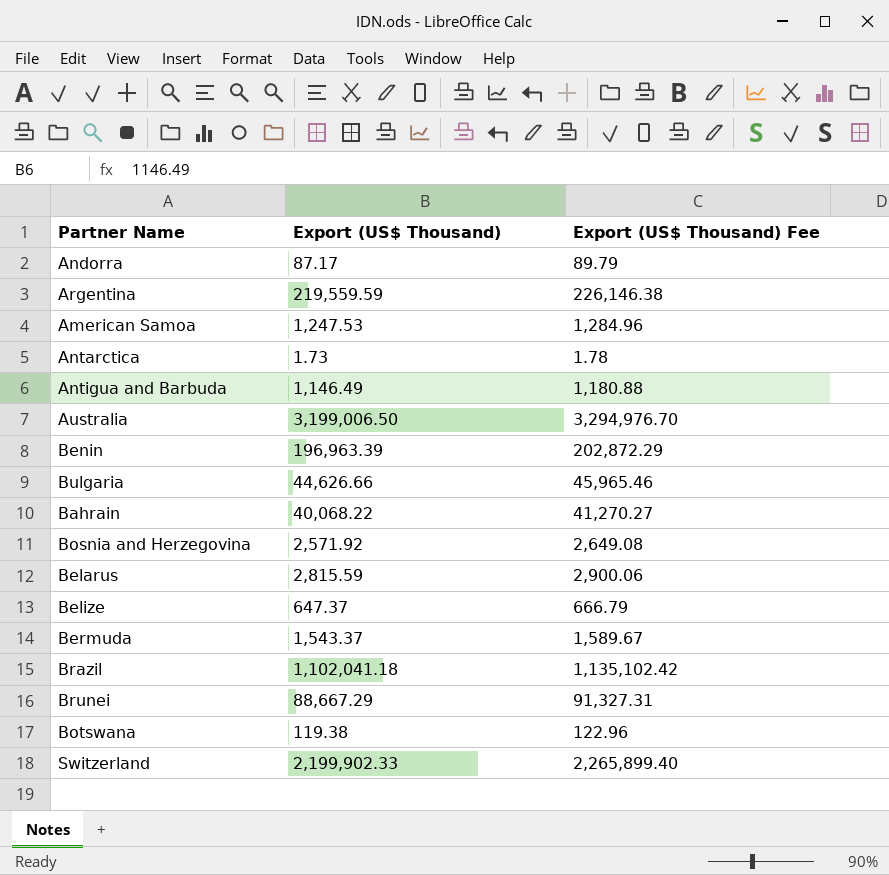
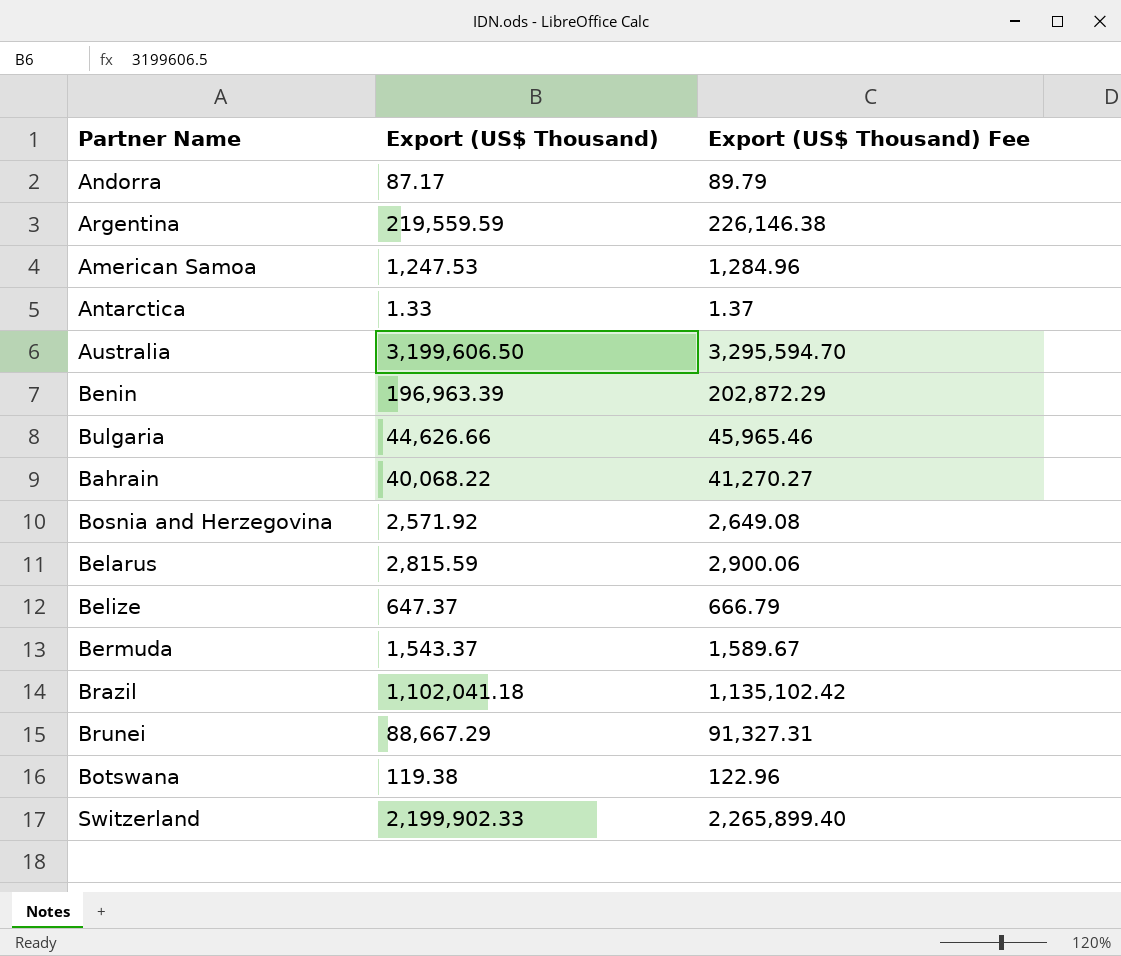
row Antigua and Barbuda: 1,146.49 | 1,180.88 -> none
Antarctica | Export (US$ Thousand): 1.73 -> 1.33
Antarctica | Export (US$ Thousand) Fee: 1.78 -> 1.37
Australia | Export (US$ Thousand): 3,199,006.50 -> 3,199,606.50
Australia | Export (US$ Thousand) Fee: 3,294,976.70 -> 3,295,594.70

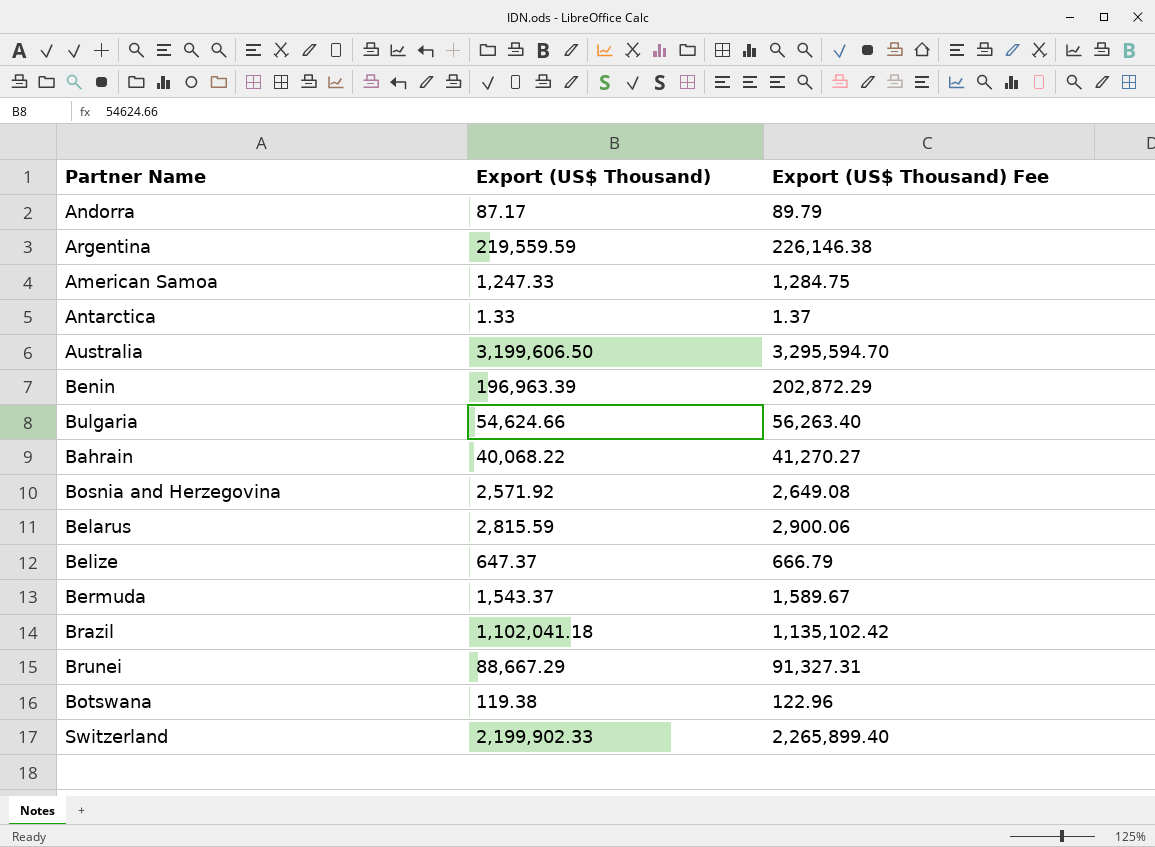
American Samoa | Export (US$ Thousand): 1,247.53 -> 1,247.33
American Samoa | Export (US$ Thousand) Fee: 1,284.96 -> 1,284.75
Bulgaria | Export (US$ Thousand): 44,626.66 -> 54,624.66
Bulgaria | Export (US$ Thousand) Fee: 45,965.46 -> 56,263.40

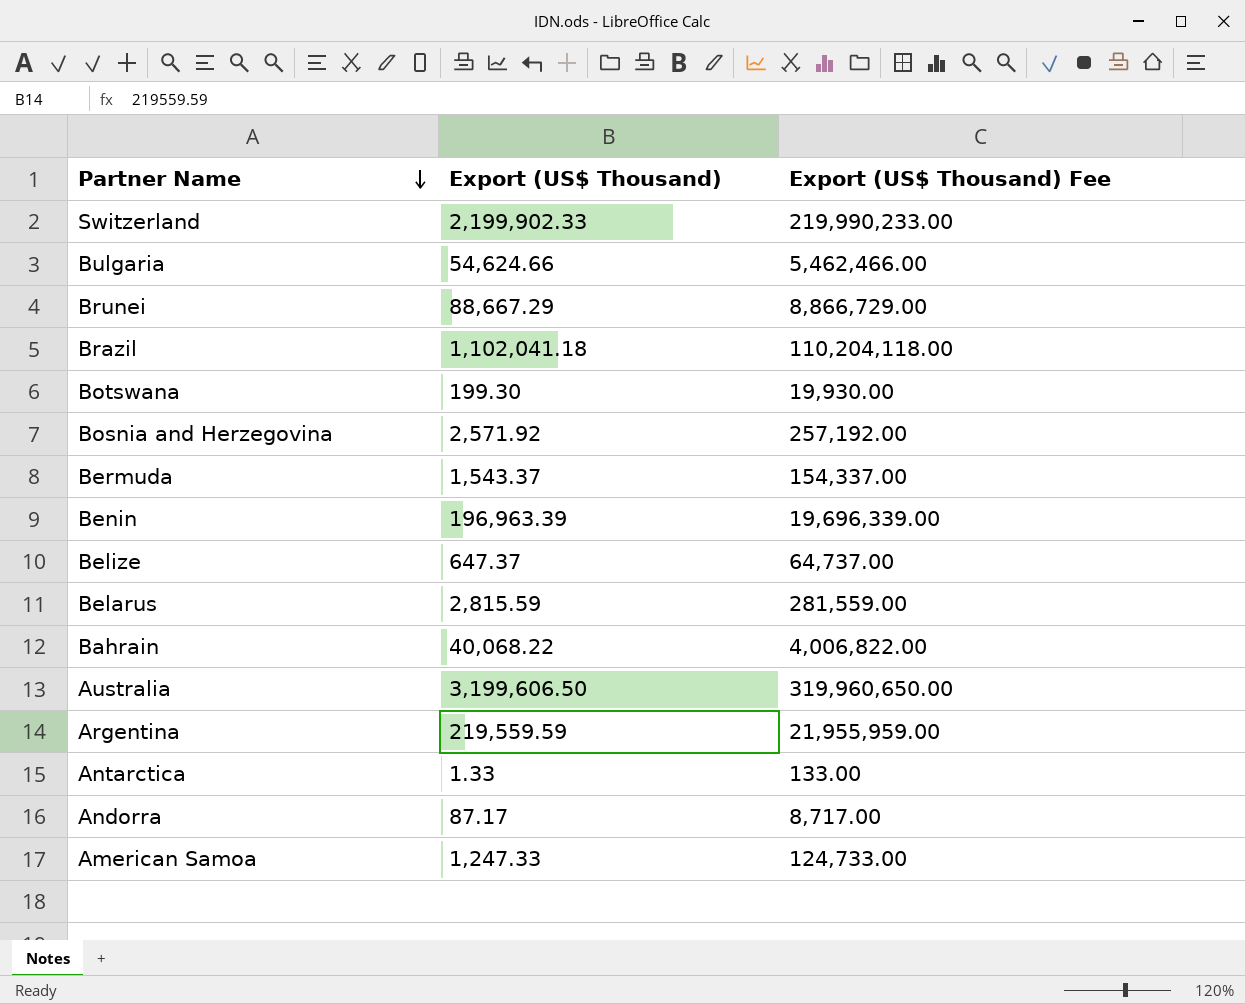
row order: none -> Partner Name descending
column Export (US$ Thousand) Fee | formula: [Export (US$ Thousand)] * 1.03 -> [Export (US$ Thousand)] * 100
Botswana | Export (US$ Thousand): 119.38 -> 199.30

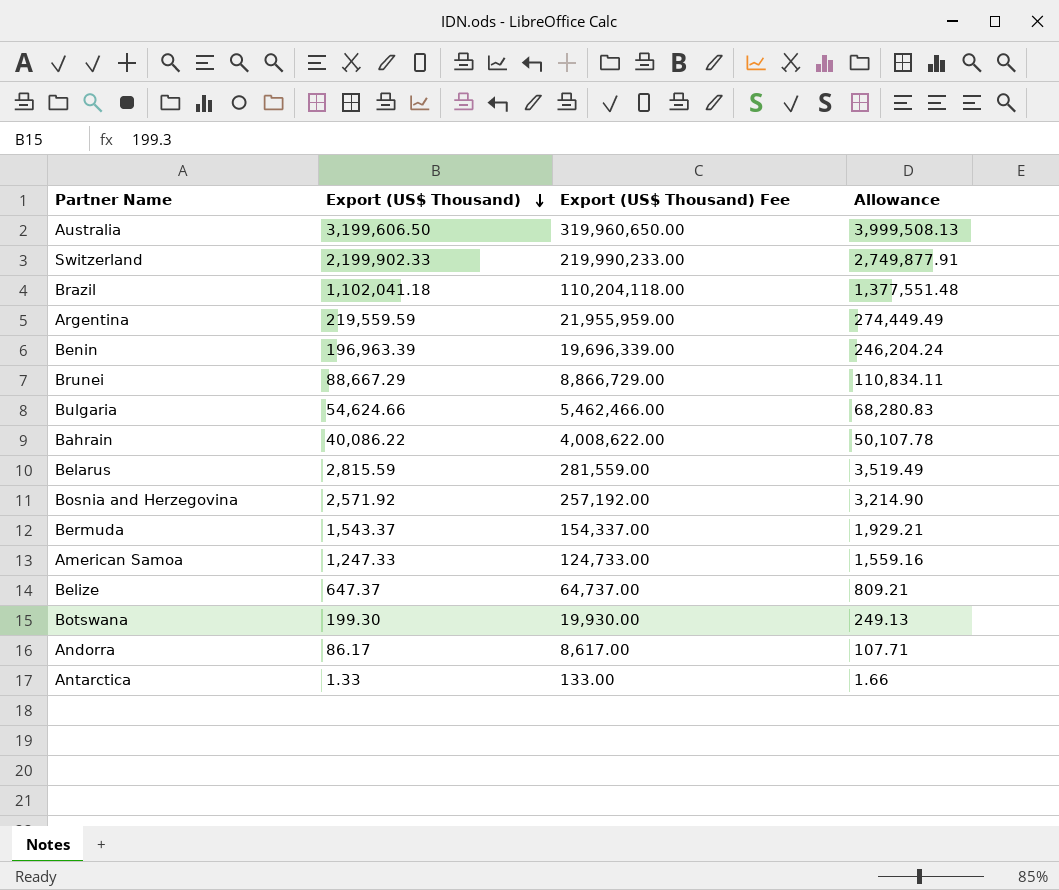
row order: Partner Name descending -> Export (US$ Thousand) descending
column Allowance | formula: none -> [Export (US$ Thousand)] * 1.25
Bahrain | Export (US$ Thousand): 40,068.22 -> 40,086.22
Bahrain | Export (US$ Thousand) Fee: 4,006,822.00 -> 4,008,622.00
Andorra | Export (US$ Thousand): 87.17 -> 86.17
Andorra | Export (US$ Thousand) Fee: 8,717.00 -> 8,617.00

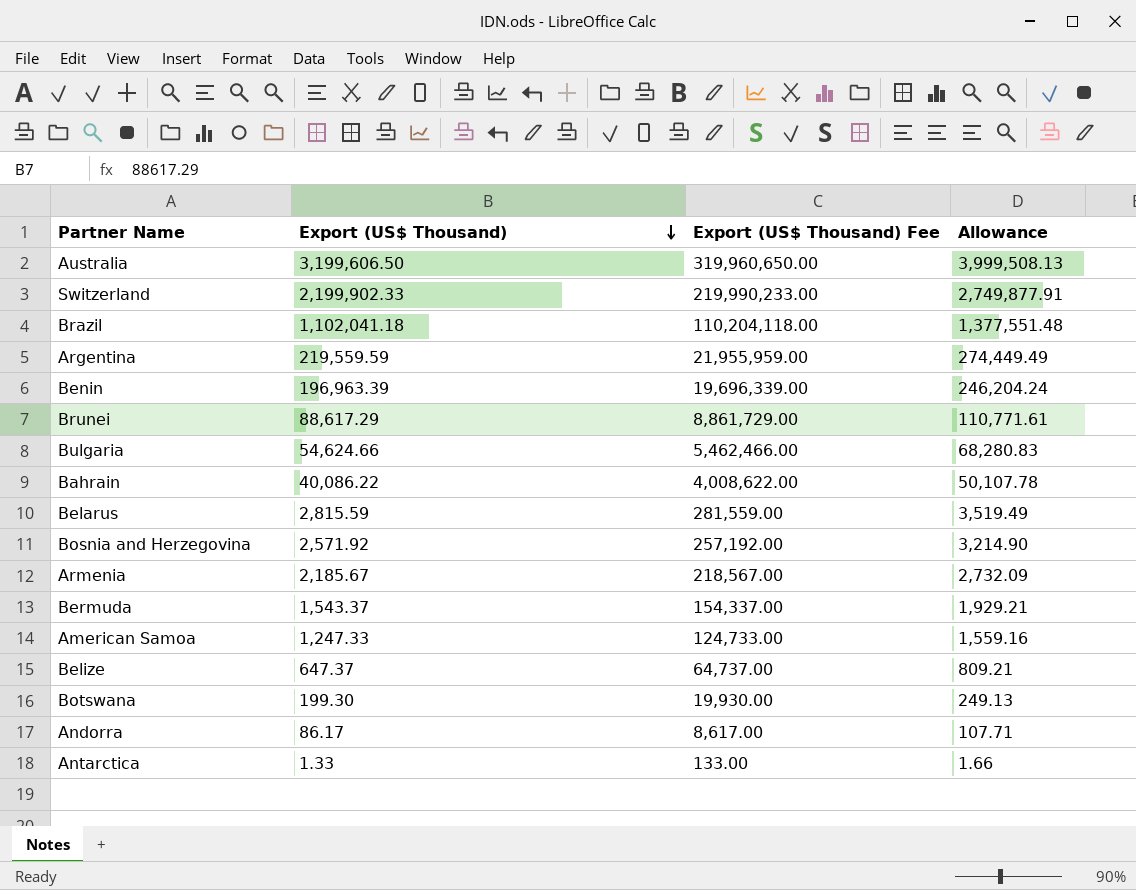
Brunei | Export (US$ Thousand): 88,667.29 -> 88,617.29
Brunei | Export (US$ Thousand) Fee: 8,866,729.00 -> 8,861,729.00
Brunei | Allowance: 110,834.11 -> 110,771.61
row Armenia: none -> 2,185.67 | 218,567.00 | 2,732.09

